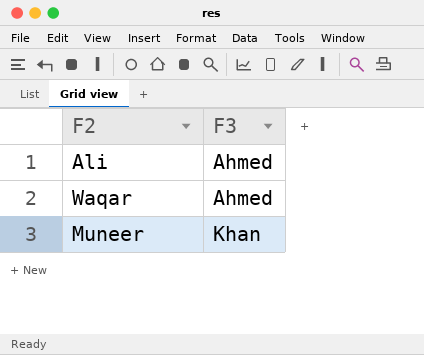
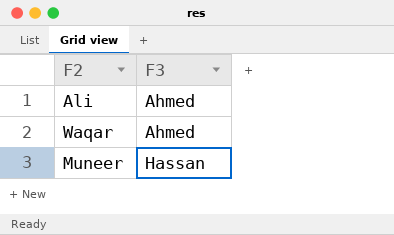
Muneer | F3: Khan -> Hassan

